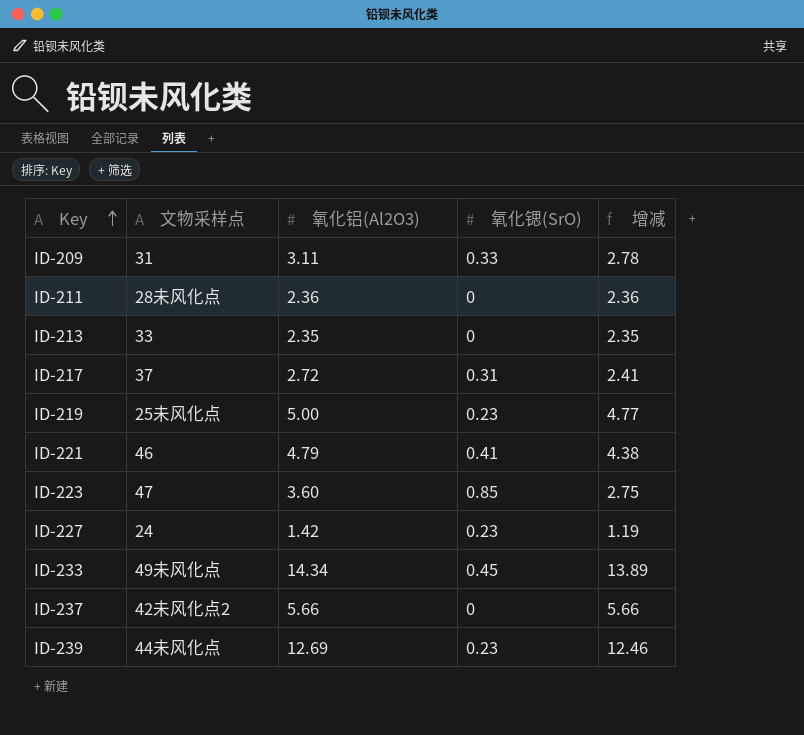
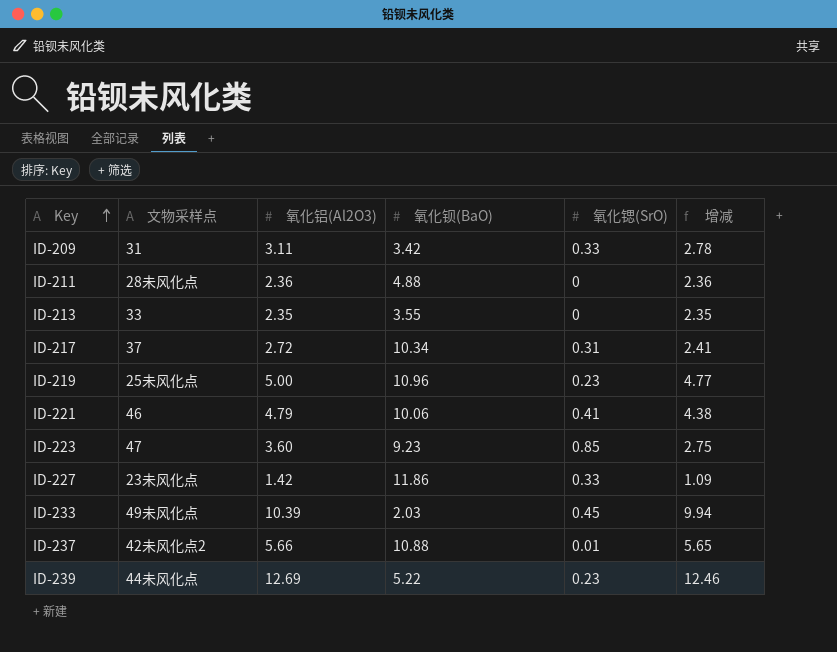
column 氧化钡(BaO) | position: none -> 4
ID-227 | 文物采样点: 24 -> 23未风化点
ID-227 | 氧化锶(SrO): 0.23 -> 0.33
ID-227 | 增减: 1.19 -> 1.09
ID-233 | 氧化铝(Al2O3): 14.34 -> 10.39
ID-233 | 增减: 13.89 -> 9.94
ID-237 | 氧化锶(SrO): 0 -> 0.01
ID-237 | 增减: 5.66 -> 5.65

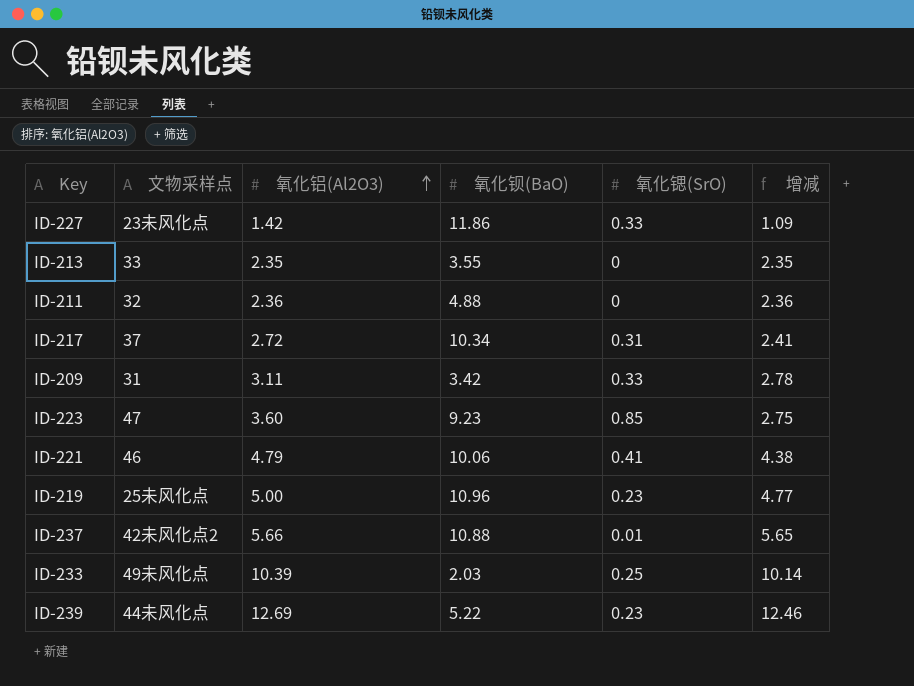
row order: Key ascending -> 氧化铝(Al2O3) ascending
ID-211 | 文物采样点: 28未风化点 -> 32
ID-233 | 氧化锶(SrO): 0.45 -> 0.25
ID-233 | 增减: 9.94 -> 10.14

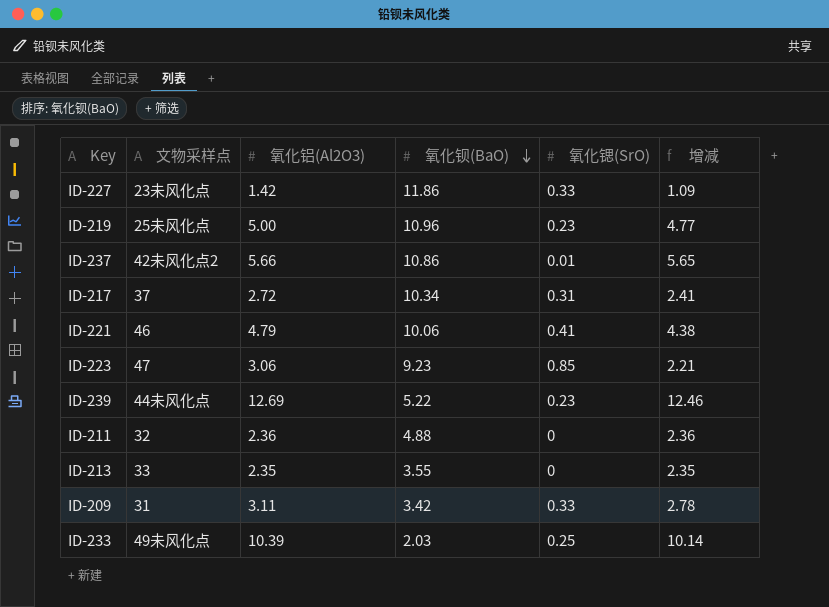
row order: 氧化铝(Al2O3) ascending -> 氧化钡(BaO) descending
ID-237 | 氧化钡(BaO): 10.88 -> 10.86
ID-223 | 氧化铝(Al2O3): 3.60 -> 3.06
ID-223 | 增减: 2.75 -> 2.21

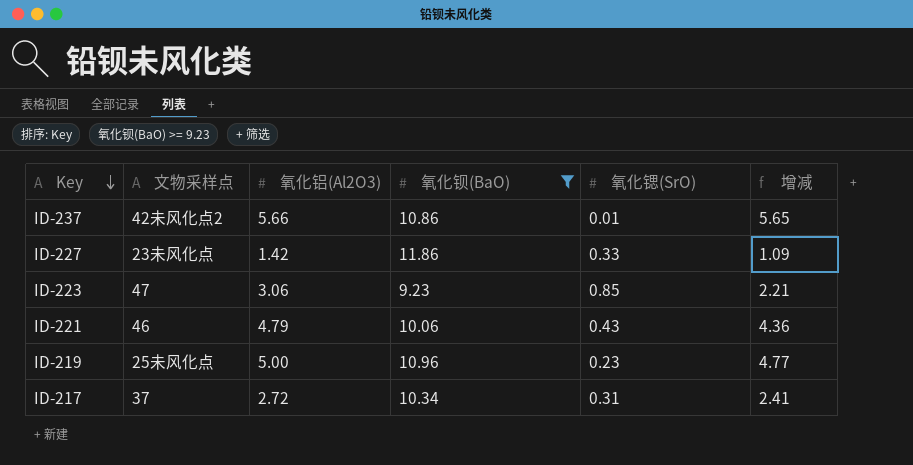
filter: none -> 氧化钡(BaO) >= 9.23
row order: 氧化钡(BaO) descending -> Key descending
ID-221 | 氧化锶(SrO): 0.41 -> 0.43
ID-221 | 增减: 4.38 -> 4.36

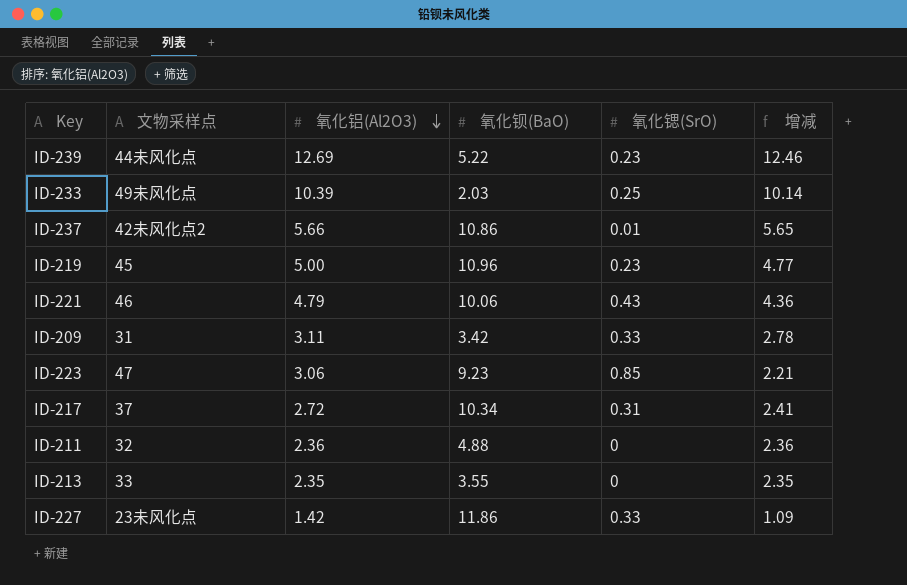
filter: 氧化钡(BaO) >= 9.23 -> none
row order: Key descending -> 氧化铝(Al2O3) descending
ID-219 | 文物采样点: 25未风化点 -> 45

